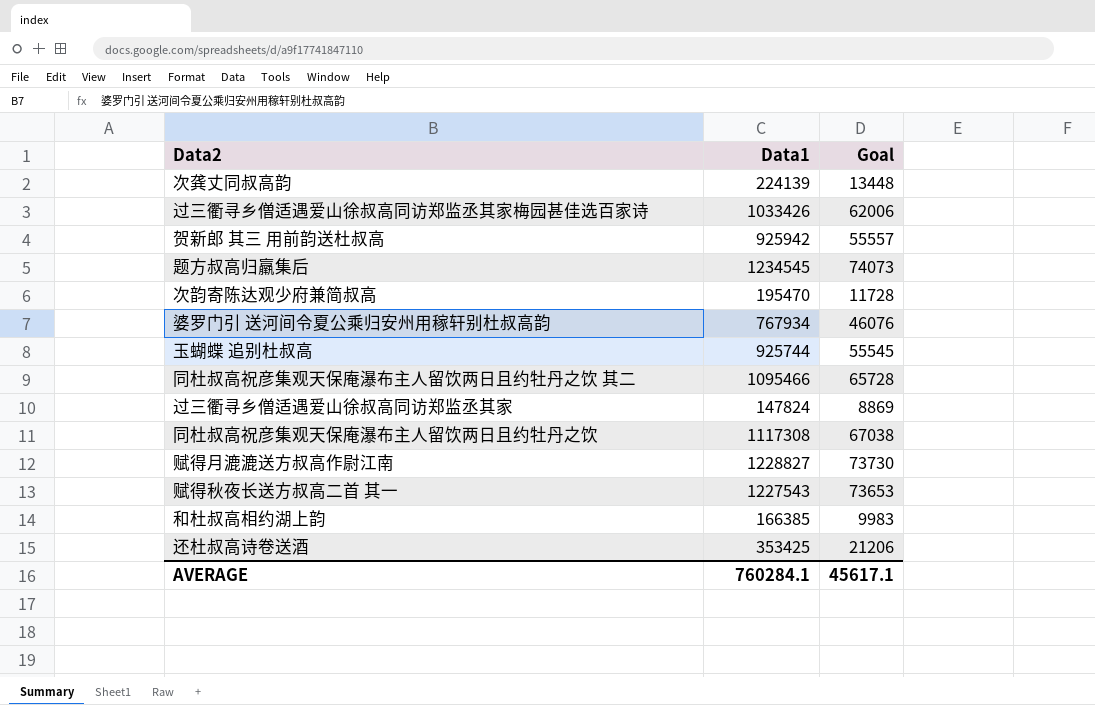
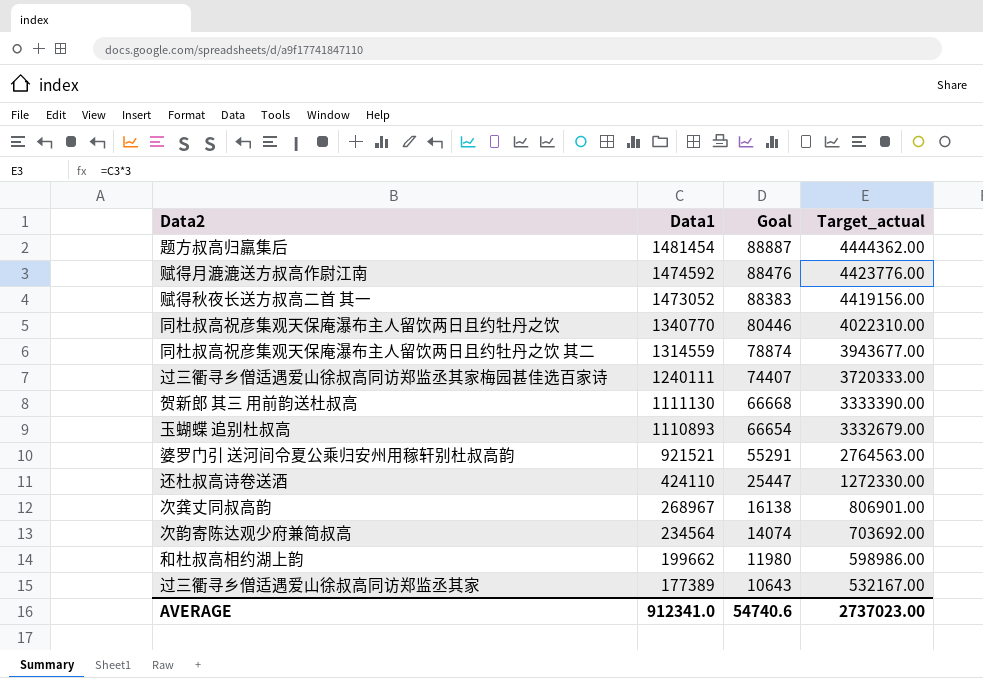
row order: none -> Data1 descending
column Target_actual | formula: none -> [Data1] * 3
题方叔高归羸集后 | Data1: 1234545 -> 1481454
题方叔高归羸集后 | Goal: 74073 -> 88887
赋得月漉漉送方叔高作尉江南 | Data1: 1228827 -> 1474592
赋得月漉漉送方叔高作尉江南 | Goal: 73730 -> 88476
赋得秋夜长送方叔高二首 其一 | Data1: 1227543 -> 1473052
赋得秋夜长送方叔高二首 其一 | Goal: 73653 -> 88383
同杜叔高祝彦集观天保庵瀑布主人留饮两日且约牡丹之饮 | Data1: 1117308 -> 1340770
同杜叔高祝彦集观天保庵瀑布主人留饮两日且约牡丹之饮 | Goal: 67038 -> 80446
同杜叔高祝彦集观天保庵瀑布主人留饮两日且约牡丹之饮 其二 | Data1: 1095466 -> 1314559
同杜叔高祝彦集观天保庵瀑布主人留饮两日且约牡丹之饮 其二 | Goal: 65728 -> 78874
过三衢寻乡僧适遇爱山徐叔高同访郑监丞其家梅园甚佳选百家诗 | Data1: 1033426 -> 1240111
过三衢寻乡僧适遇爱山徐叔高同访郑监丞其家梅园甚佳选百家诗 | Goal: 62006 -> 74407
贺新郎 其三 用前韵送杜叔高 | Data1: 925942 -> 1111130
贺新郎 其三 用前韵送杜叔高 | Goal: 55557 -> 66668
玉蝴蝶 追别杜叔高 | Data1: 925744 -> 1110893
玉蝴蝶 追别杜叔高 | Goal: 55545 -> 66654
婆罗门引 送河间令夏公乘归安州用稼轩别杜叔高韵 | Data1: 767934 -> 921521
婆罗门引 送河间令夏公乘归安州用稼轩别杜叔高韵 | Goal: 46076 -> 55291
还杜叔高诗卷送酒 | Data1: 353425 -> 424110
还杜叔高诗卷送酒 | Goal: 21206 -> 25447
次龚丈同叔高韵 | Data1: 224139 -> 268967
次龚丈同叔高韵 | Goal: 13448 -> 16138
次韵寄陈达观少府兼简叔高 | Data1: 195470 -> 234564
次韵寄陈达观少府兼简叔高 | Goal: 11728 -> 14074
和杜叔高相约湖上韵 | Data1: 166385 -> 199662
和杜叔高相约湖上韵 | Goal: 9983 -> 11980
过三衢寻乡僧适遇爱山徐叔高同访郑监丞其家 | Data1: 147824 -> 177389
过三衢寻乡僧适遇爱山徐叔高同访郑监丞其家 | Goal: 8869 -> 10643
AVERAGE | Data1: 760284.1 -> 912341.0
AVERAGE | Goal: 45617.1 -> 54740.6

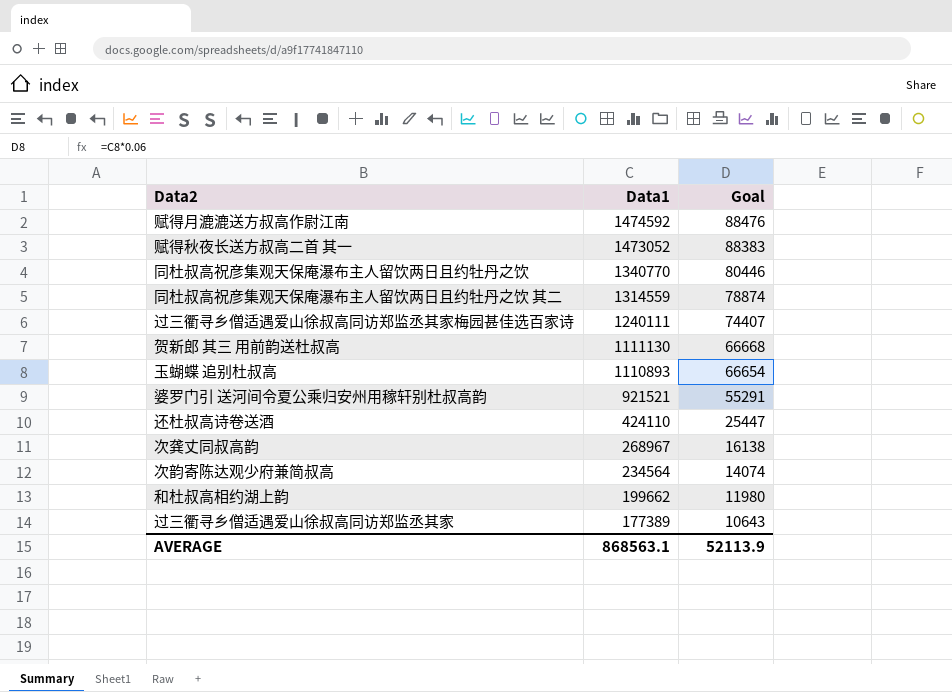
column Target_actual | formula: [Data1] * 3 -> none
row 题方叔高归羸集后: 1481454 | 88887 | 4444362.00 -> none
AVERAGE | Data1: 912341.0 -> 868563.1
AVERAGE | Goal: 54740.6 -> 52113.9

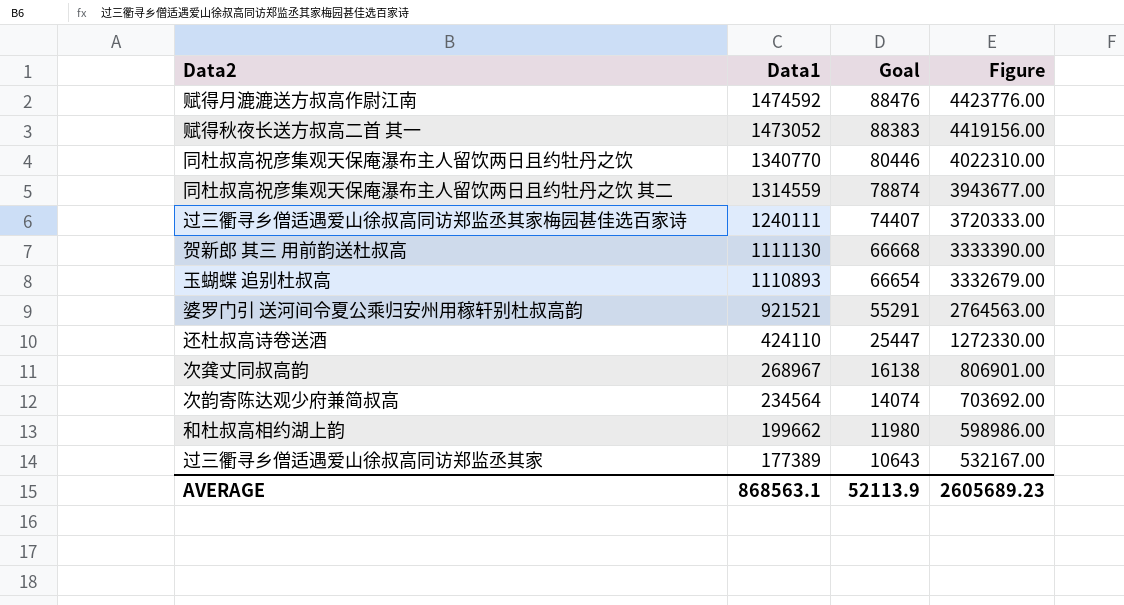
column Figure | formula: none -> [Data1] * 3

